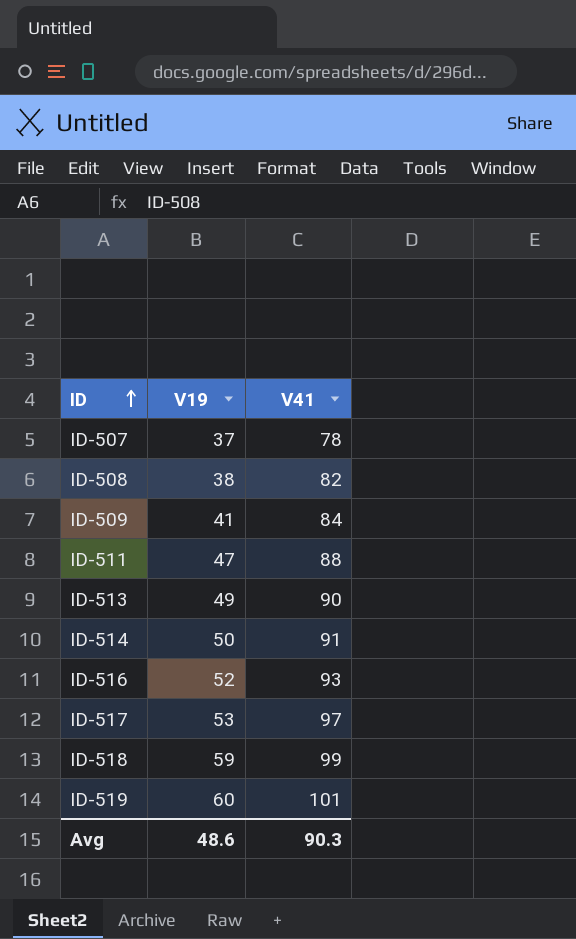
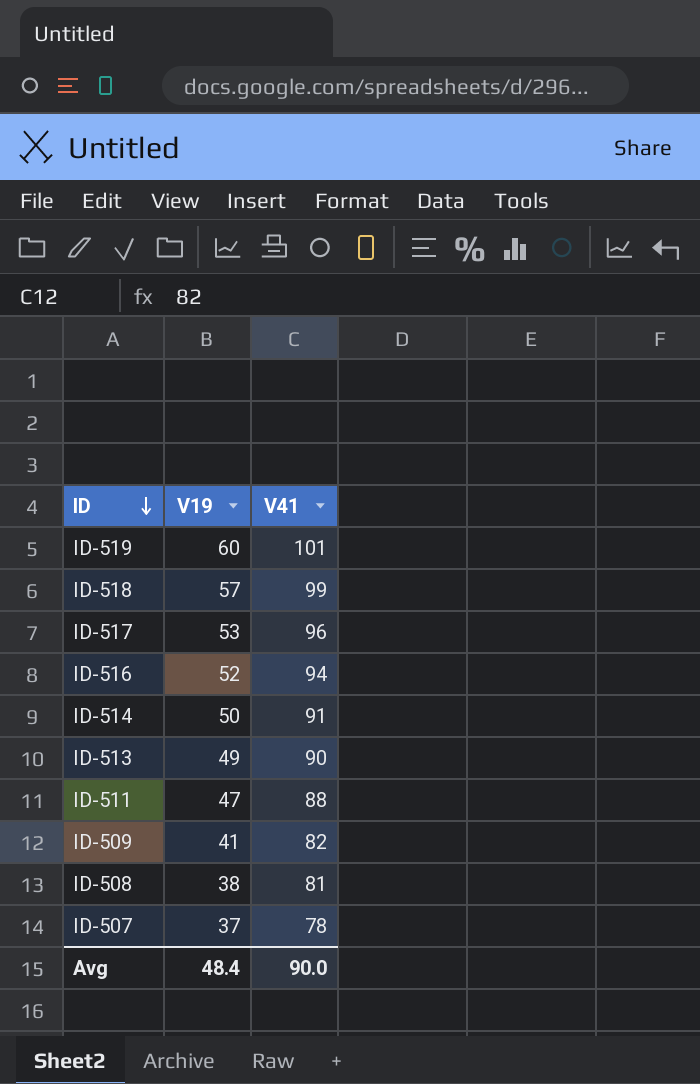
row order: ID ascending -> ID descending
ID-518 | V19: 59 -> 57
ID-517 | V41: 97 -> 96
ID-516 | V41: 93 -> 94
ID-509 | V41: 84 -> 82
ID-508 | V41: 82 -> 81
Avg | V19: 48.6 -> 48.4
Avg | V41: 90.3 -> 90.0

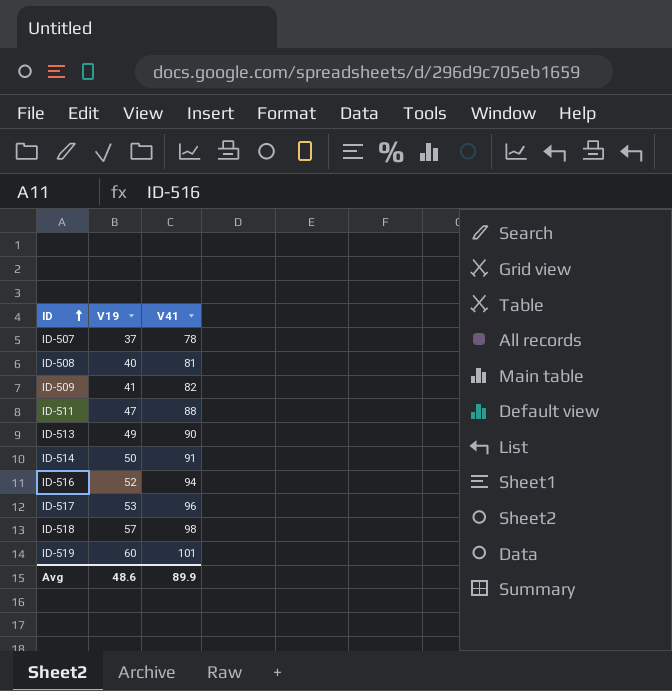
row order: ID descending -> ID ascending
ID-508 | V19: 38 -> 40
ID-518 | V41: 99 -> 98
Avg | V19: 48.4 -> 48.6
Avg | V41: 90.0 -> 89.9

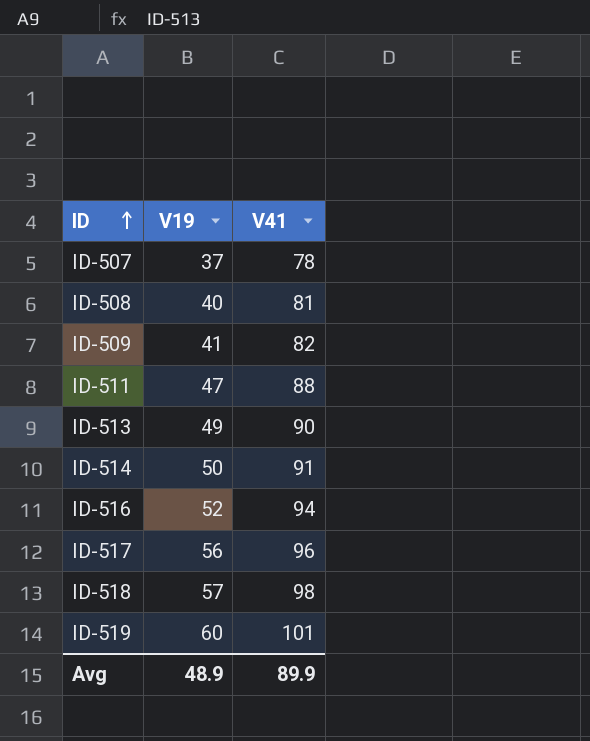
ID-517 | V19: 53 -> 56
Avg | V19: 48.6 -> 48.9

